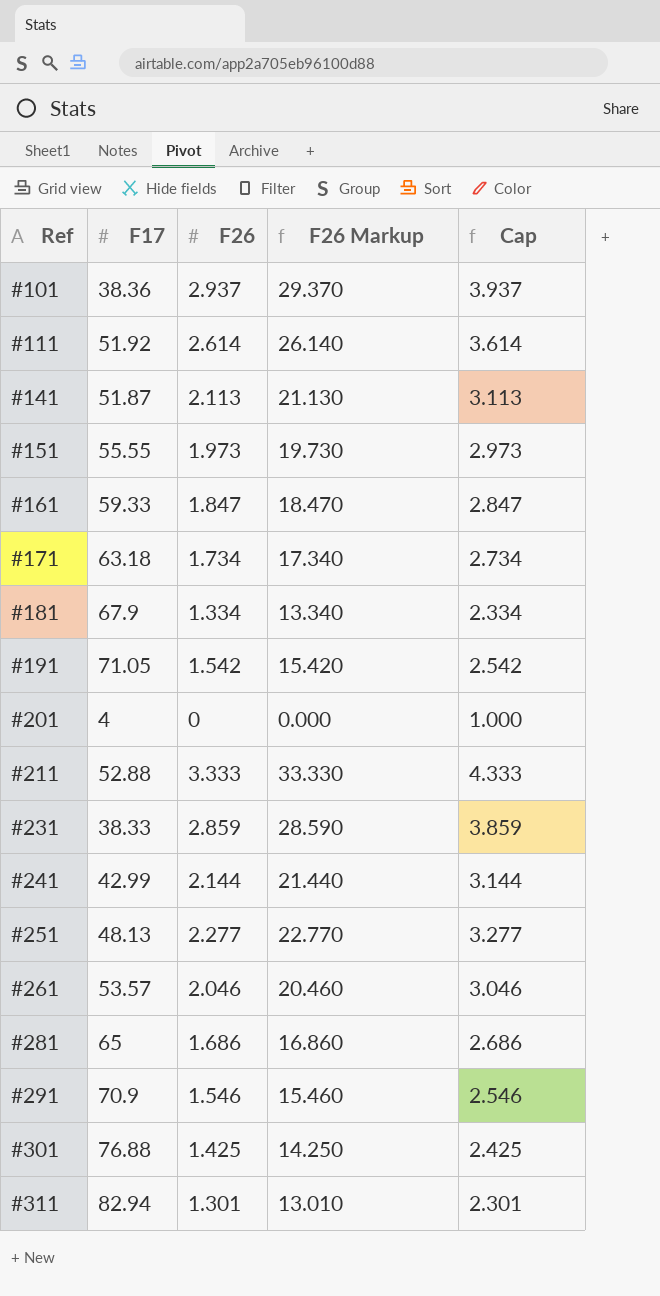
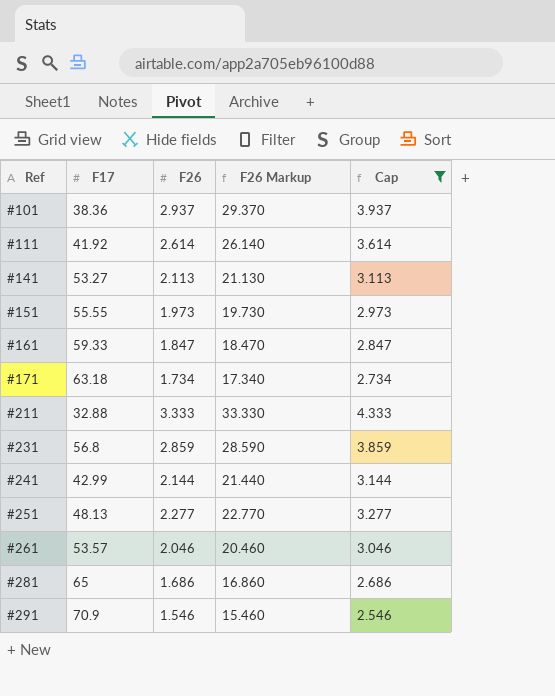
filter: none -> Cap >= 2.546
#111 | F17: 51.92 -> 41.92
#141 | F17: 51.87 -> 53.27
#211 | F17: 52.88 -> 32.88
#231 | F17: 38.33 -> 56.8

